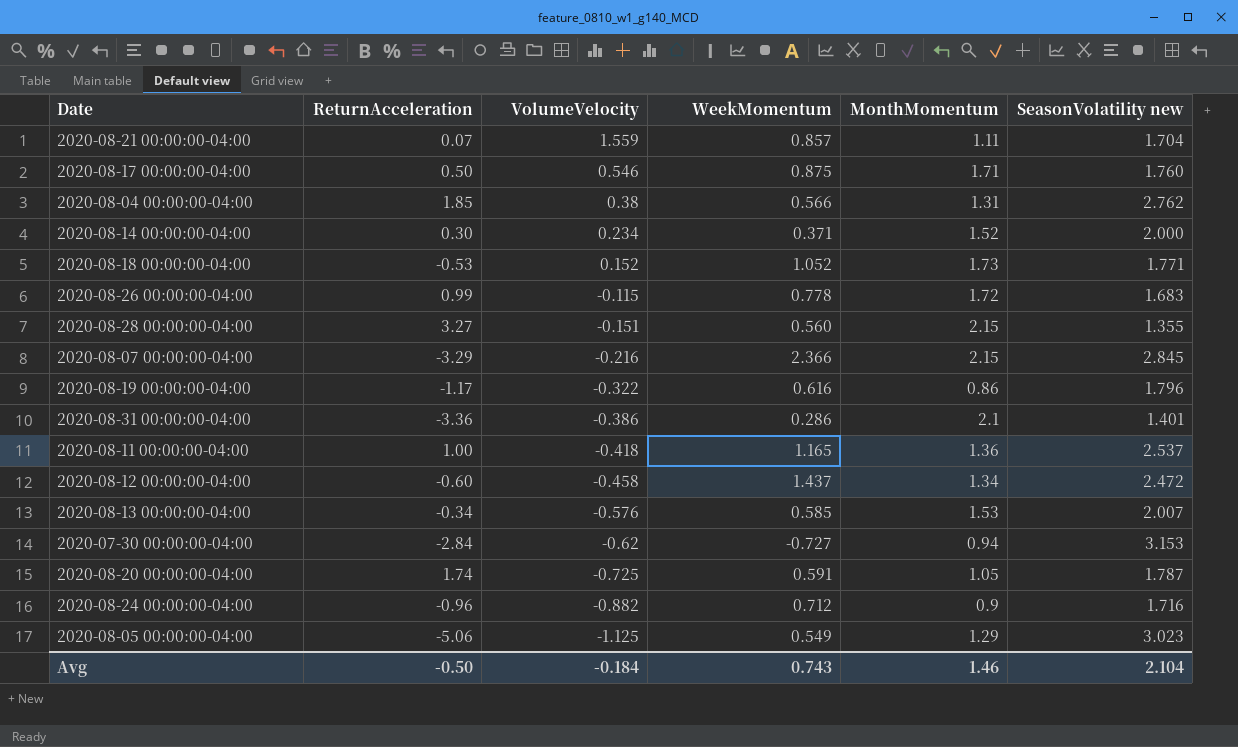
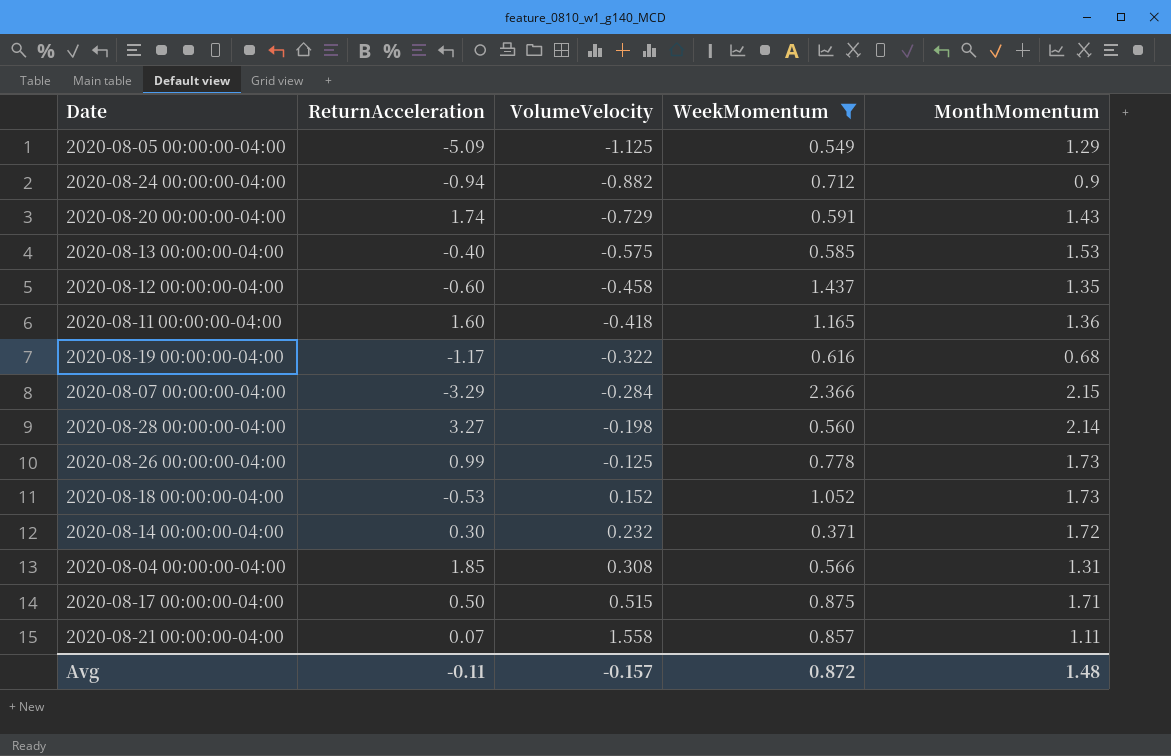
filter: none -> WeekMomentum >= 0.371
row order: VolumeVelocity descending -> VolumeVelocity ascending
column SeasonVolatility new | position: 6 -> none
2020-08-05 00:00:00-04:00 | ReturnAcceleration: -5.06 -> -5.09
2020-08-24 00:00:00-04:00 | ReturnAcceleration: -0.96 -> -0.94
2020-08-20 00:00:00-04:00 | VolumeVelocity: -0.725 -> -0.729
2020-08-20 00:00:00-04:00 | MonthMomentum: 1.05 -> 1.43
2020-08-13 00:00:00-04:00 | ReturnAcceleration: -0.34 -> -0.40
2020-08-13 00:00:00-04:00 | VolumeVelocity: -0.576 -> -0.575
2020-08-12 00:00:00-04:00 | MonthMomentum: 1.34 -> 1.35
2020-08-11 00:00:00-04:00 | ReturnAcceleration: 1.00 -> 1.60
2020-08-19 00:00:00-04:00 | MonthMomentum: 0.86 -> 0.68
2020-08-07 00:00:00-04:00 | VolumeVelocity: -0.216 -> -0.284
2020-08-28 00:00:00-04:00 | VolumeVelocity: -0.151 -> -0.198
2020-08-28 00:00:00-04:00 | MonthMomentum: 2.15 -> 2.14
2020-08-26 00:00:00-04:00 | VolumeVelocity: -0.115 -> -0.125
2020-08-26 00:00:00-04:00 | MonthMomentum: 1.72 -> 1.73
2020-08-14 00:00:00-04:00 | VolumeVelocity: 0.234 -> 0.232
2020-08-14 00:00:00-04:00 | MonthMomentum: 1.52 -> 1.72
2020-08-04 00:00:00-04:00 | VolumeVelocity: 0.38 -> 0.308
2020-08-17 00:00:00-04:00 | VolumeVelocity: 0.546 -> 0.515
2020-08-21 00:00:00-04:00 | VolumeVelocity: 1.559 -> 1.558
Avg | ReturnAcceleration: -0.50 -> -0.11
Avg | VolumeVelocity: -0.184 -> -0.157
Avg | WeekMomentum: 0.743 -> 0.872
Avg | MonthMomentum: 1.46 -> 1.48

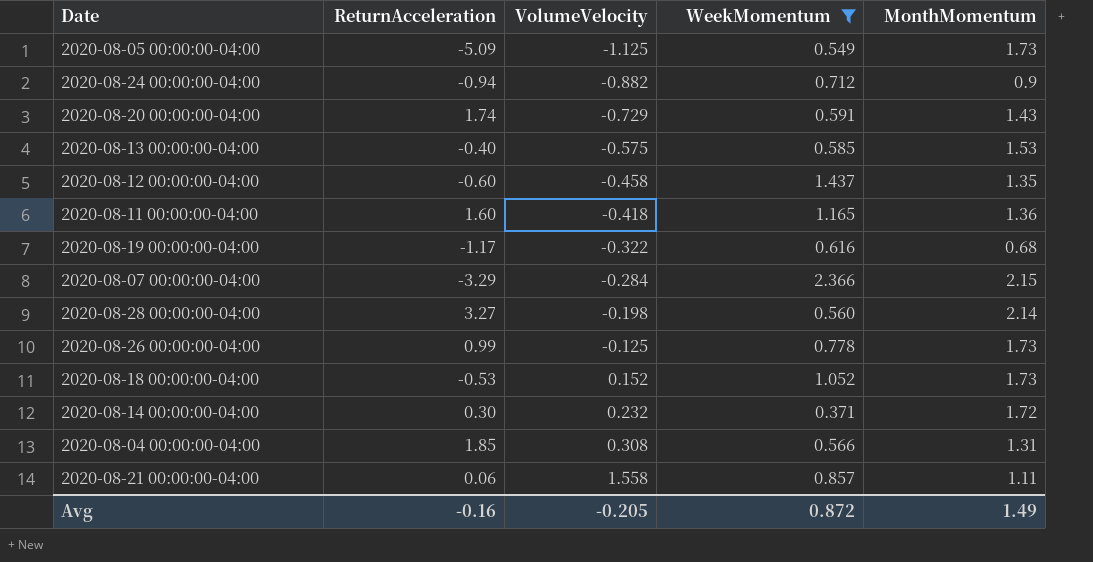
row 2020-08-17 00:00:00-04:00: 0.50 | 0.515 | 0.875 | 1.71 -> none
2020-08-05 00:00:00-04:00 | MonthMomentum: 1.29 -> 1.73
2020-08-21 00:00:00-04:00 | ReturnAcceleration: 0.07 -> 0.06
Avg | ReturnAcceleration: -0.11 -> -0.16
Avg | VolumeVelocity: -0.157 -> -0.205
Avg | MonthMomentum: 1.48 -> 1.49

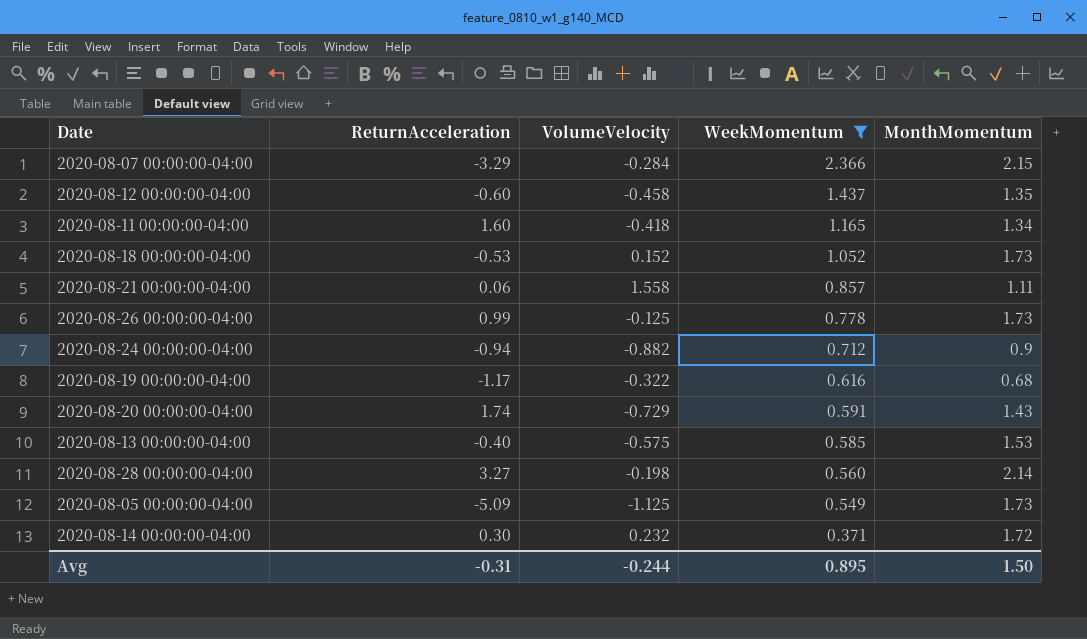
row order: VolumeVelocity ascending -> WeekMomentum descending
row 2020-08-04 00:00:00-04:00: 1.85 | 0.308 | 0.566 | 1.31 -> none
2020-08-11 00:00:00-04:00 | MonthMomentum: 1.36 -> 1.34
Avg | ReturnAcceleration: -0.16 -> -0.31
Avg | VolumeVelocity: -0.205 -> -0.244
Avg | WeekMomentum: 0.872 -> 0.895
Avg | MonthMomentum: 1.49 -> 1.50

